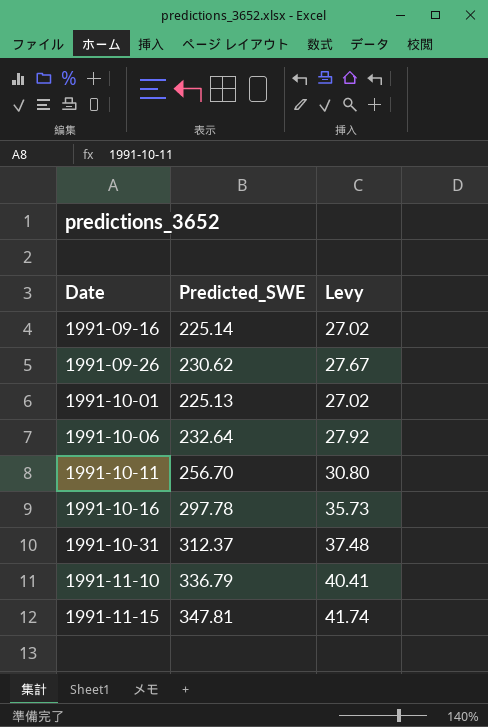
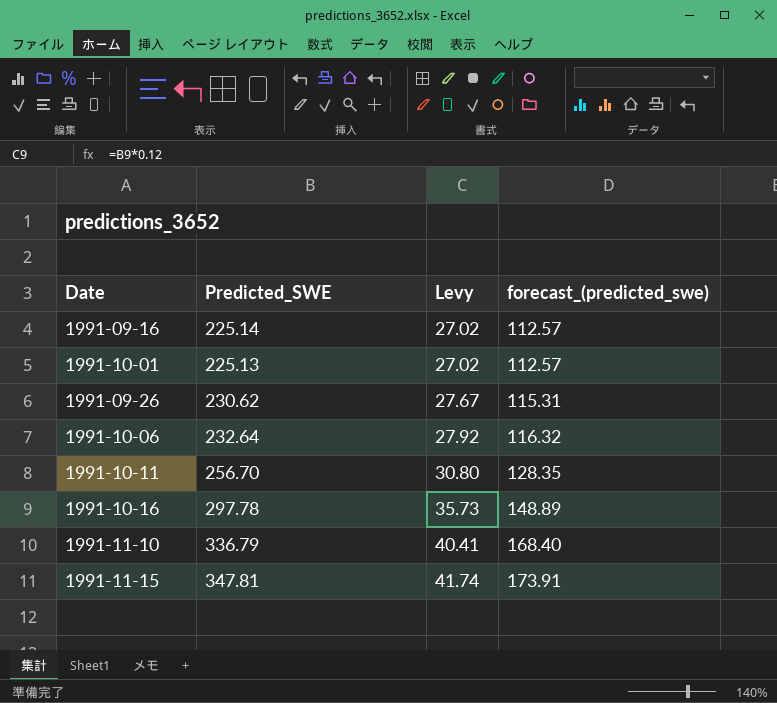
row order: Date ascending -> Levy ascending
column forecast_(predicted_swe) | formula: none -> [Predicted_SWE] * 0.5
row 1991-10-31: 312.37 | 37.48 -> none

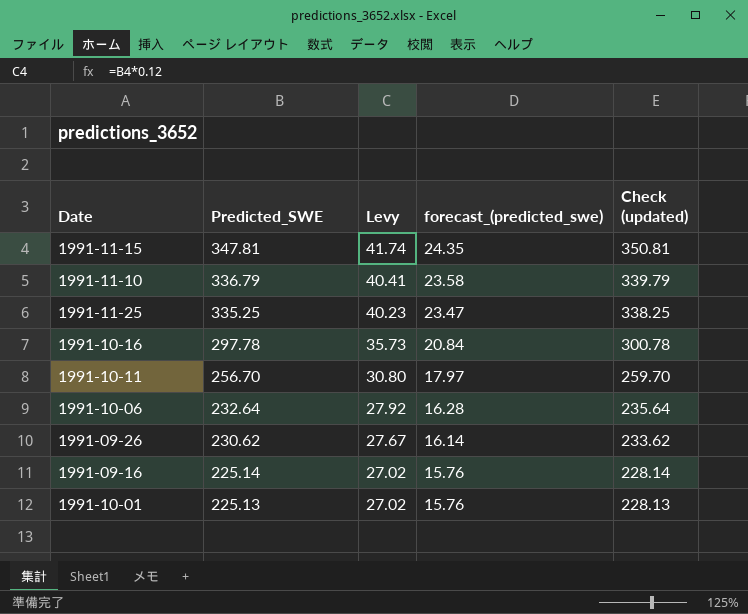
row order: Levy ascending -> Predicted_SWE descending
column forecast_(predicted_swe) | formula: [Predicted_SWE] * 0.5 -> [Predicted_SWE] * 0.07
column Check (updated) | formula: none -> [Predicted_SWE] + 3
row 1991-11-25: none -> 335.25 | 40.23 | 23.47 | 338.25

